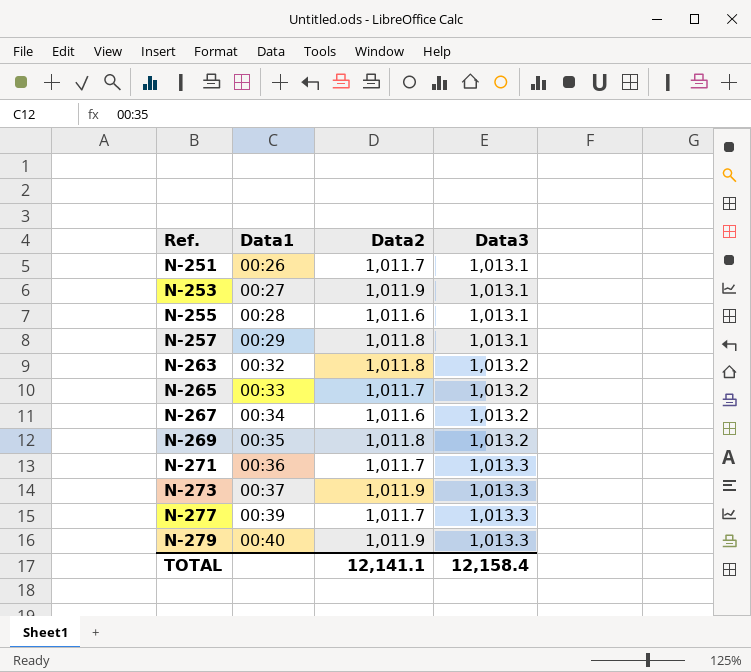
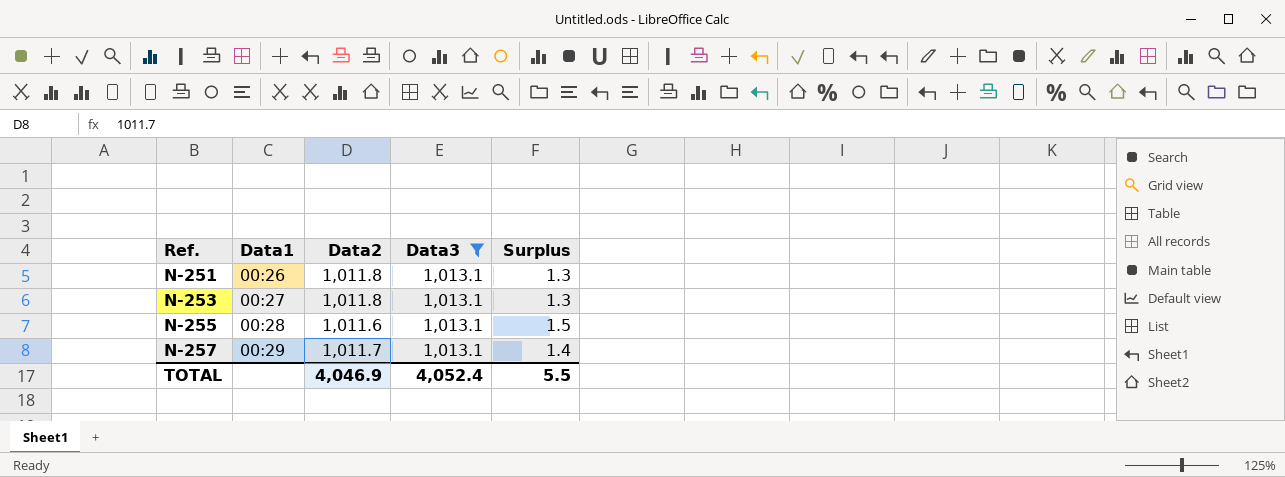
filter: none -> Data3 = 1,013.1
column Surplus | formula: none -> [Data3] - [Data2]
N-251 | Data2: 1,011.7 -> 1,011.8
N-253 | Data2: 1,011.9 -> 1,011.8
N-257 | Data2: 1,011.8 -> 1,011.7
TOTAL | Data2: 12,141.1 -> 4,046.9
TOTAL | Data3: 12,158.4 -> 4,052.4

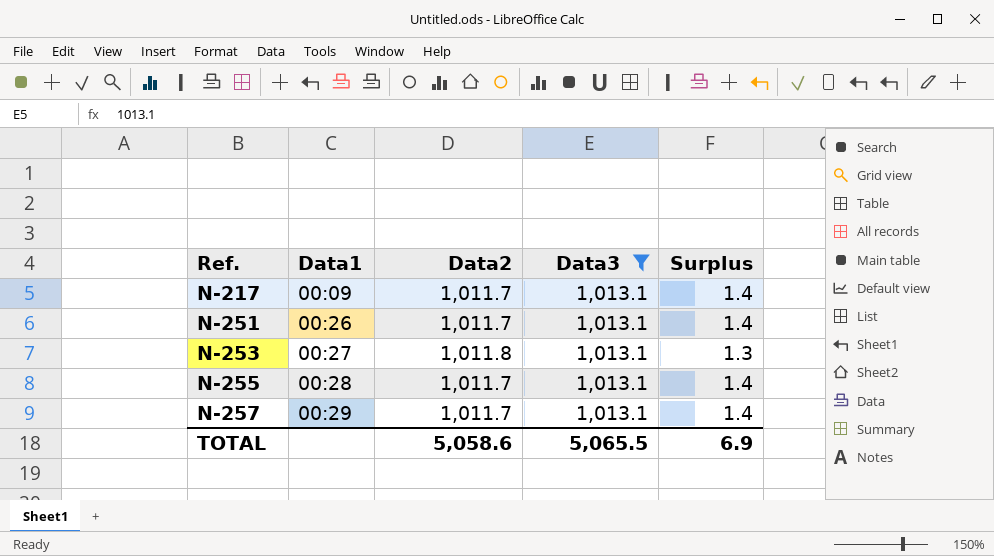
row N-217: none -> 00:09 | 1,011.7 | 1,013.1 | 1.4
N-251 | Data2: 1,011.8 -> 1,011.7
N-251 | Surplus: 1.3 -> 1.4
N-255 | Data2: 1,011.6 -> 1,011.7
N-255 | Surplus: 1.5 -> 1.4
TOTAL | Data2: 4,046.9 -> 5,058.6
TOTAL | Data3: 4,052.4 -> 5,065.5
TOTAL | Surplus: 5.5 -> 6.9

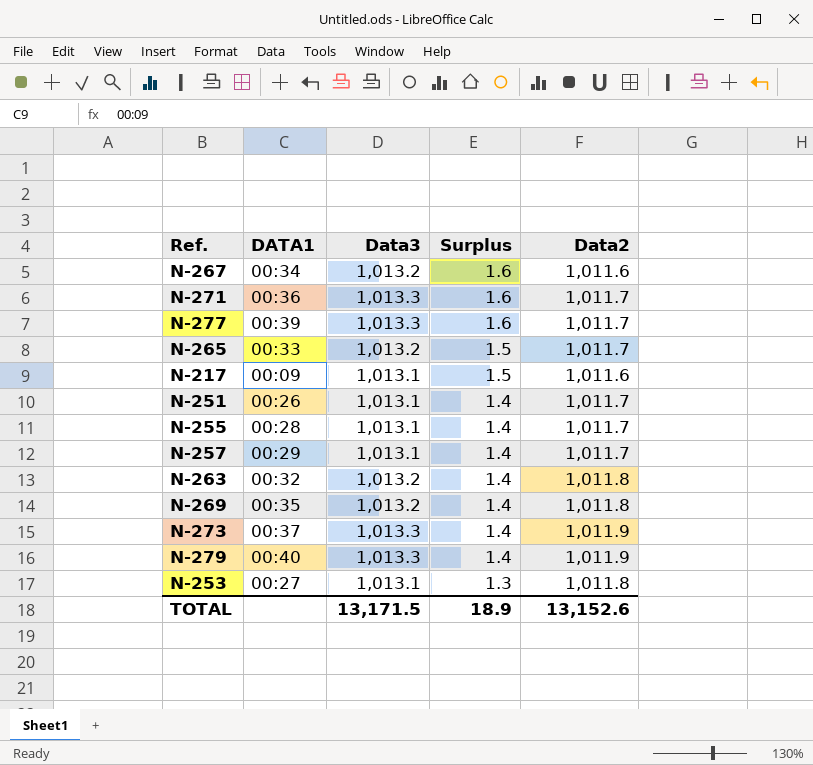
filter: Data3 = 1,013.1 -> none
row order: Ref. ascending -> Surplus descending
column name: Data1 -> DATA1
column Data2 | position: 3 -> 5
N-217 | Surplus: 1.4 -> 1.5
N-217 | Data2: 1,011.7 -> 1,011.6
TOTAL | Data3: 5,065.5 -> 13,171.5
TOTAL | Surplus: 6.9 -> 18.9
TOTAL | Data2: 5,058.6 -> 13,152.6

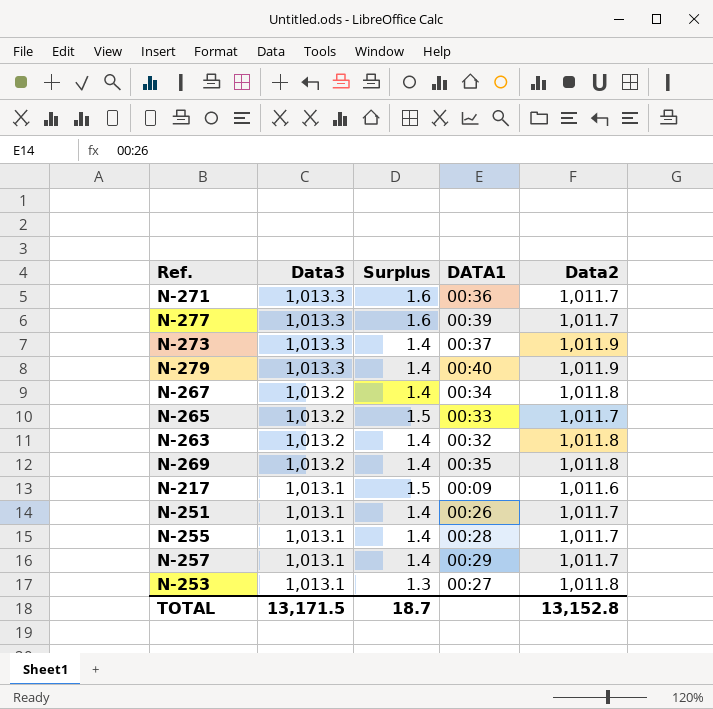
row order: Surplus descending -> Data3 descending
column DATA1 | position: 2 -> 4
N-267 | Surplus: 1.6 -> 1.4
N-267 | Data2: 1,011.6 -> 1,011.8
TOTAL | Surplus: 18.9 -> 18.7
TOTAL | Data2: 13,152.6 -> 13,152.8

